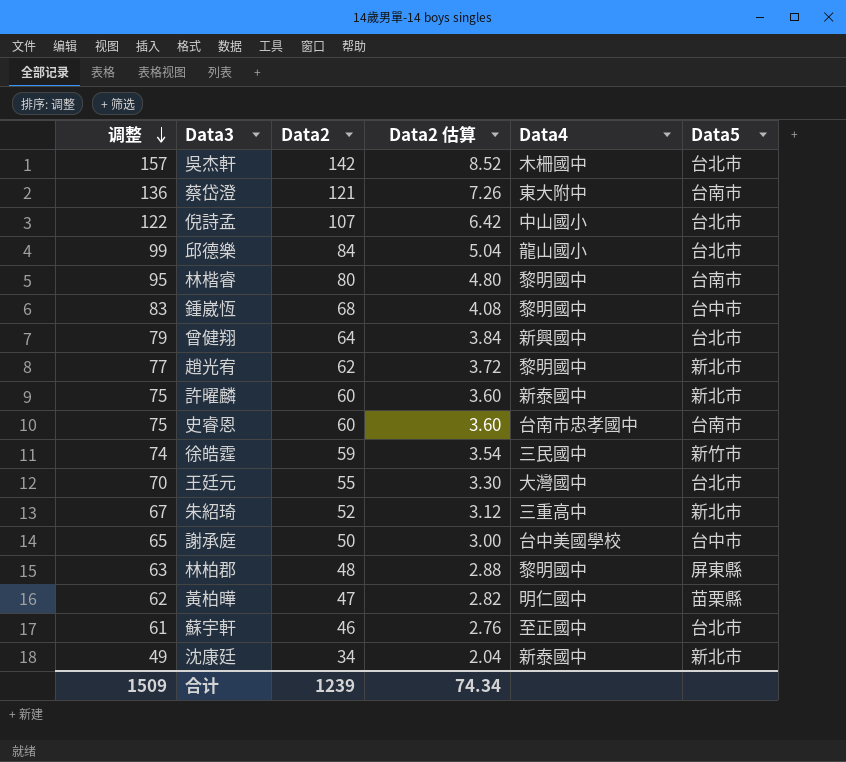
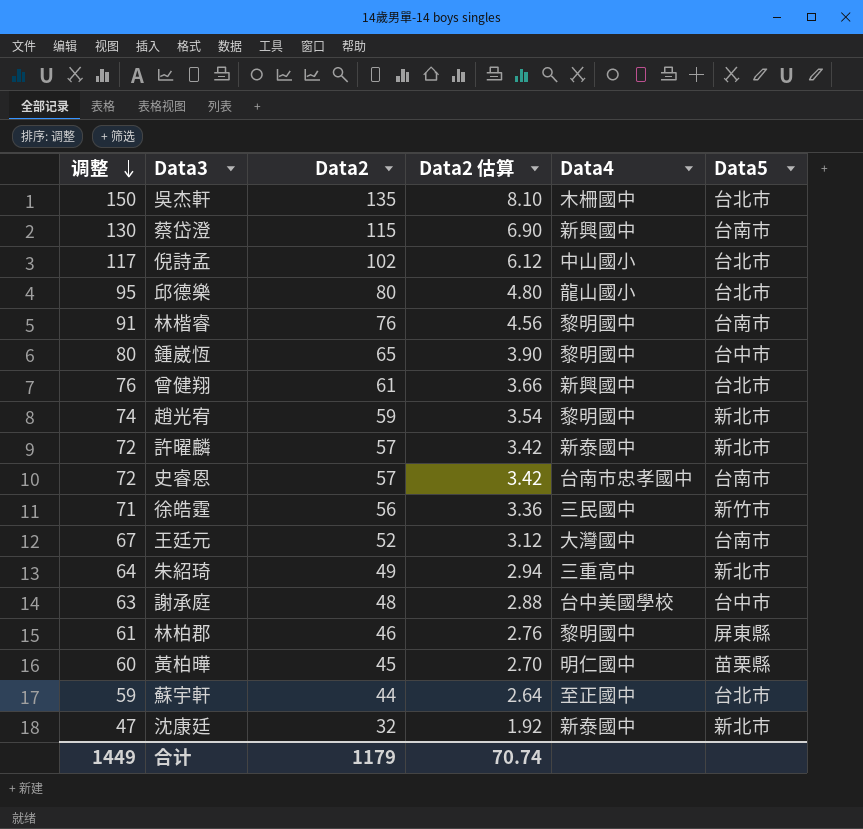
吳杰軒 | 调整: 157 -> 150
吳杰軒 | Data2: 142 -> 135
吳杰軒 | Data2 估算: 8.52 -> 8.10
蔡岱澄 | 调整: 136 -> 130
蔡岱澄 | Data2: 121 -> 115
蔡岱澄 | Data2 估算: 7.26 -> 6.90
蔡岱澄 | Data4: 東大附中 -> 新興國中
倪詩孟 | 调整: 122 -> 117
倪詩孟 | Data2: 107 -> 102
倪詩孟 | Data2 估算: 6.42 -> 6.12
邱德樂 | 调整: 99 -> 95
邱德樂 | Data2: 84 -> 80
邱德樂 | Data2 估算: 5.04 -> 4.80
林楷睿 | 调整: 95 -> 91
林楷睿 | Data2: 80 -> 76
林楷睿 | Data2 估算: 4.80 -> 4.56
鍾崴恆 | 调整: 83 -> 80
鍾崴恆 | Data2: 68 -> 65
鍾崴恆 | Data2 估算: 4.08 -> 3.90
曾健翔 | 调整: 79 -> 76
曾健翔 | Data2: 64 -> 61
曾健翔 | Data2 估算: 3.84 -> 3.66
趙光宥 | 调整: 77 -> 74
趙光宥 | Data2: 62 -> 59
趙光宥 | Data2 估算: 3.72 -> 3.54
許曜麟 | 调整: 75 -> 72
許曜麟 | Data2: 60 -> 57
許曜麟 | Data2 估算: 3.60 -> 3.42
史睿恩 | 调整: 75 -> 72
史睿恩 | Data2: 60 -> 57
史睿恩 | Data2 估算: 3.60 -> 3.42
徐皓霆 | 调整: 74 -> 71
徐皓霆 | Data2: 59 -> 56
徐皓霆 | Data2 估算: 3.54 -> 3.36
王廷元 | 调整: 70 -> 67
王廷元 | Data2: 55 -> 52
王廷元 | Data2 估算: 3.30 -> 3.12
王廷元 | Data5: 台北市 -> 台南市
朱紹琦 | 调整: 67 -> 64
朱紹琦 | Data2: 52 -> 49
朱紹琦 | Data2 估算: 3.12 -> 2.94
謝承庭 | 调整: 65 -> 63
謝承庭 | Data2: 50 -> 48
謝承庭 | Data2 估算: 3.00 -> 2.88
林柏郡 | 调整: 63 -> 61
林柏郡 | Data2: 48 -> 46
林柏郡 | Data2 估算: 2.88 -> 2.76
黃柏曄 | 调整: 62 -> 60
黃柏曄 | Data2: 47 -> 45
黃柏曄 | Data2 估算: 2.82 -> 2.70
蘇宇軒 | 调整: 61 -> 59
蘇宇軒 | Data2: 46 -> 44
蘇宇軒 | Data2 估算: 2.76 -> 2.64
沈康廷 | 调整: 49 -> 47
沈康廷 | Data2: 34 -> 32
沈康廷 | Data2 估算: 2.04 -> 1.92
合计 | 调整: 1509 -> 1449
合计 | Data2: 1239 -> 1179
合计 | Data2 估算: 74.34 -> 70.74

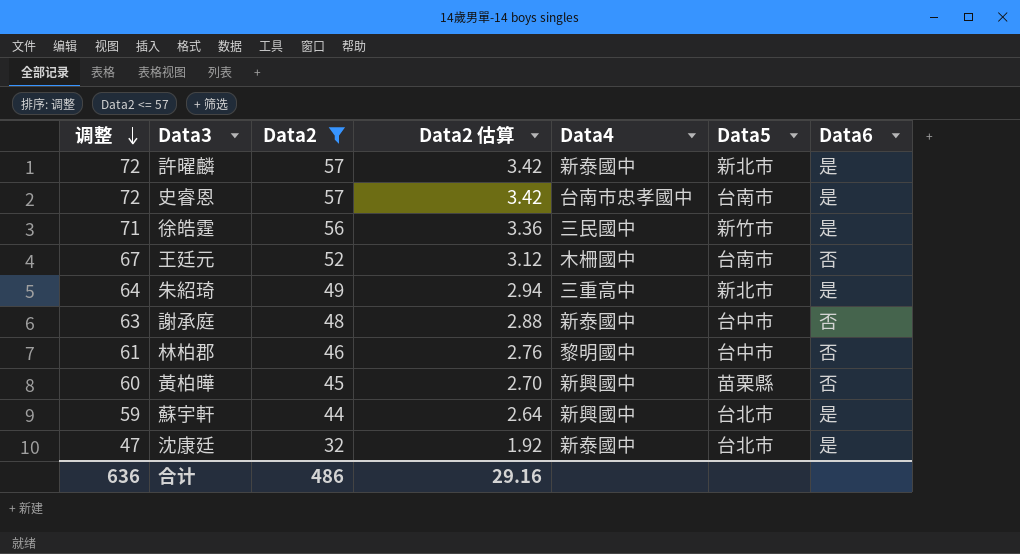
filter: none -> Data2 <= 57
column Data6 | position: none -> 7
王廷元 | Data4: 大灣國中 -> 木柵國中
謝承庭 | Data4: 台中美國學校 -> 新泰國中
林柏郡 | Data5: 屏東縣 -> 台中市
黃柏曄 | Data4: 明仁國中 -> 新興國中
蘇宇軒 | Data4: 至正國中 -> 新興國中
沈康廷 | Data5: 新北市 -> 台北市
合计 | 调整: 1449 -> 636
合计 | Data2: 1179 -> 486
合计 | Data2 估算: 70.74 -> 29.16

